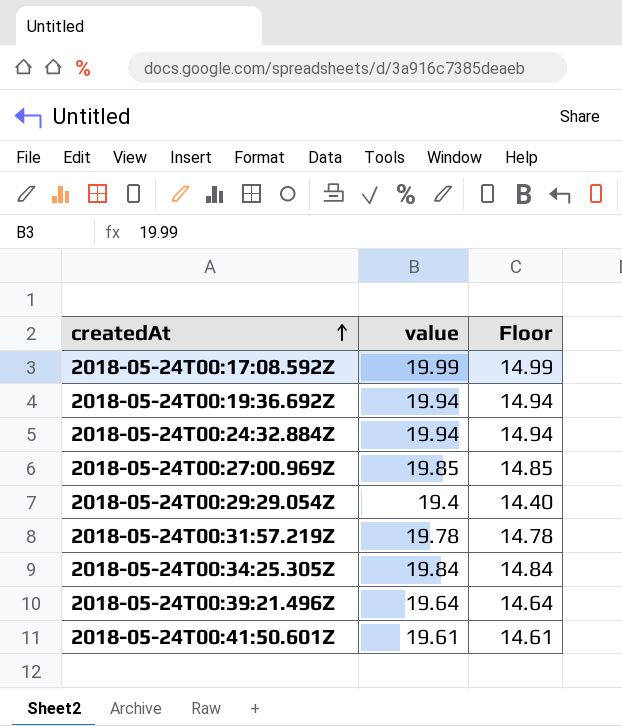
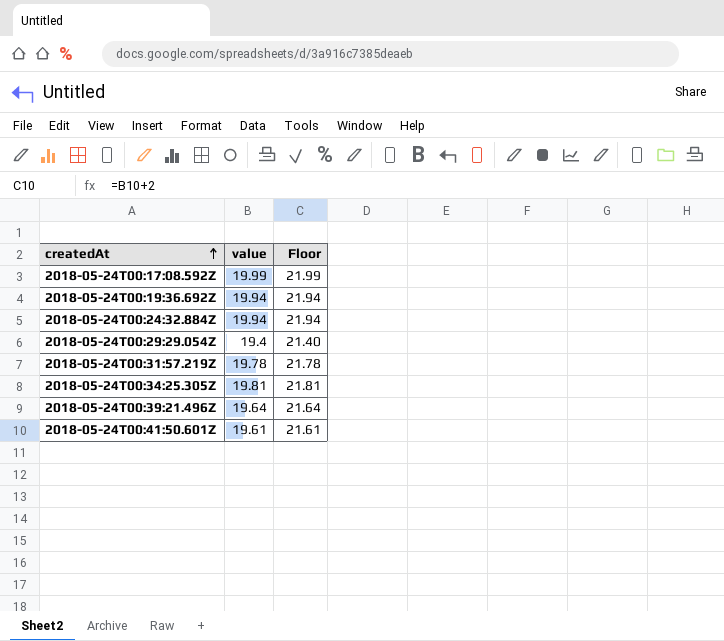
column Floor | formula: [value] - 5 -> [value] + 2
row 2018-05-24T00:27:00.969Z: 19.85 | 14.85 -> none
2018-05-24T00:34:25.305Z | value: 19.84 -> 19.81

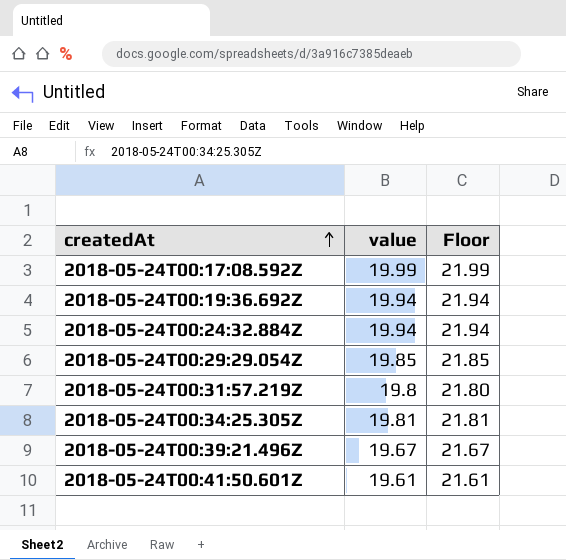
2018-05-24T00:29:29.054Z | value: 19.4 -> 19.85
2018-05-24T00:29:29.054Z | Floor: 21.40 -> 21.85
2018-05-24T00:31:57.219Z | value: 19.78 -> 19.8
2018-05-24T00:31:57.219Z | Floor: 21.78 -> 21.80
2018-05-24T00:39:21.496Z | value: 19.64 -> 19.67
2018-05-24T00:39:21.496Z | Floor: 21.64 -> 21.67

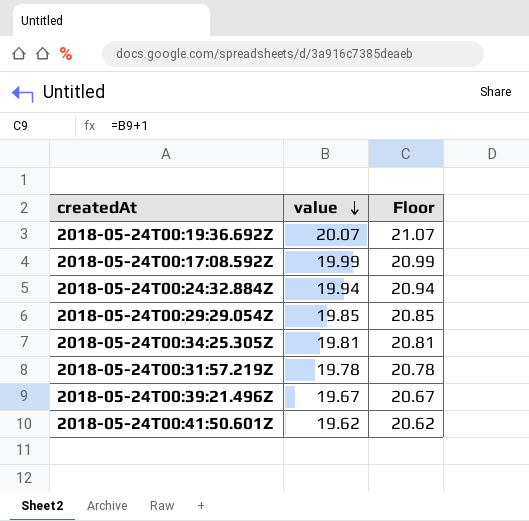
row order: createdAt ascending -> value descending
column Floor | formula: [value] + 2 -> [value] + 1
2018-05-24T00:19:36.692Z | value: 19.94 -> 20.07
2018-05-24T00:31:57.219Z | value: 19.8 -> 19.78
2018-05-24T00:41:50.601Z | value: 19.61 -> 19.62

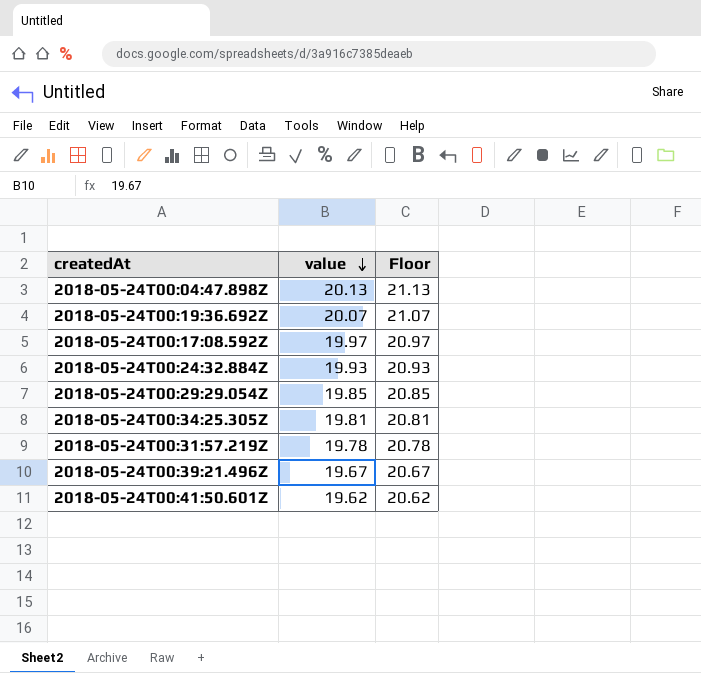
row 2018-05-24T00:04:47.898Z: none -> 20.13 | 21.13
2018-05-24T00:17:08.592Z | value: 19.99 -> 19.97
2018-05-24T00:17:08.592Z | Floor: 20.99 -> 20.97
2018-05-24T00:24:32.884Z | value: 19.94 -> 19.93
2018-05-24T00:24:32.884Z | Floor: 20.94 -> 20.93

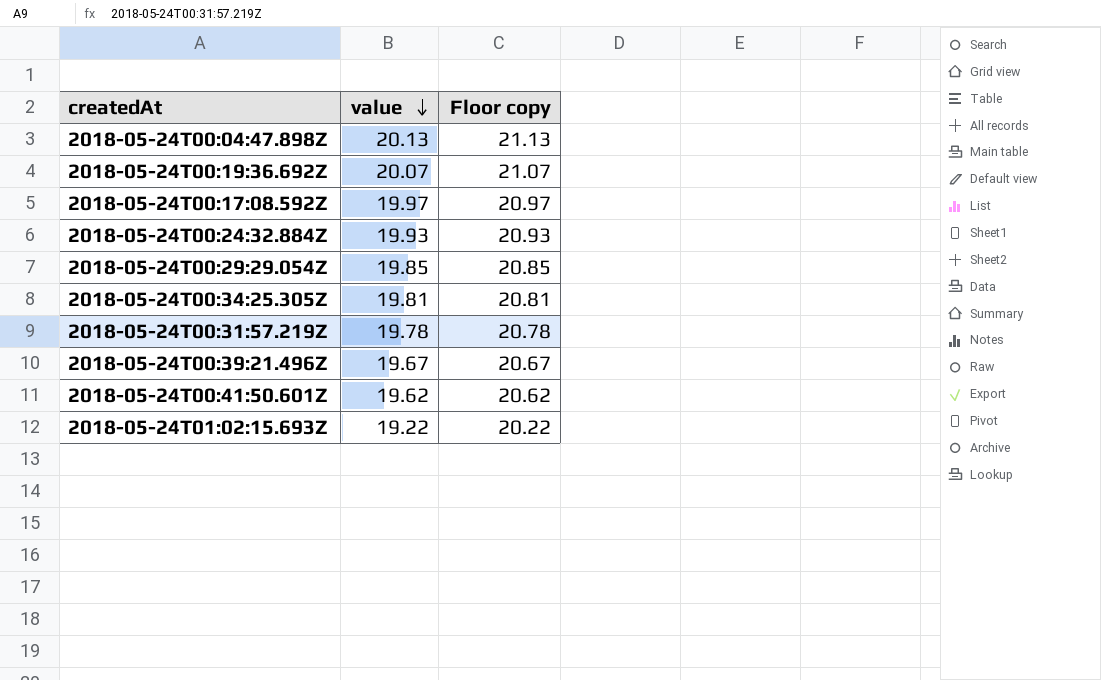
column name: Floor -> Floor copy
row 2018-05-24T01:02:15.693Z: none -> 19.22 | 20.22

